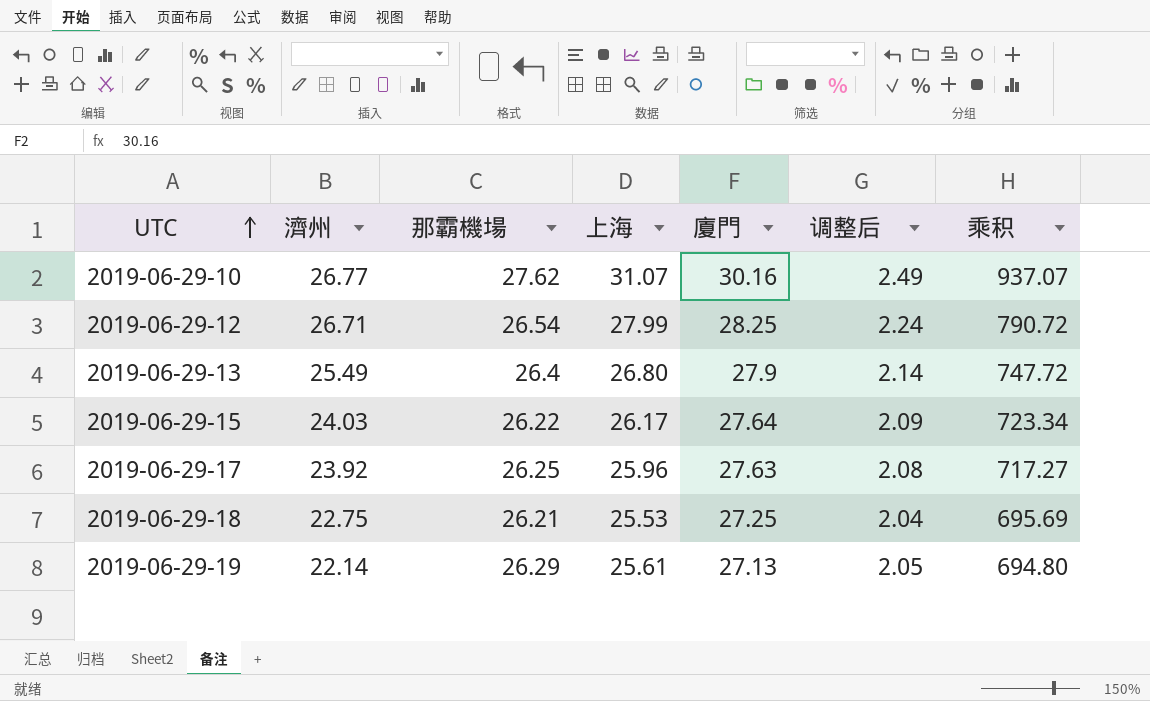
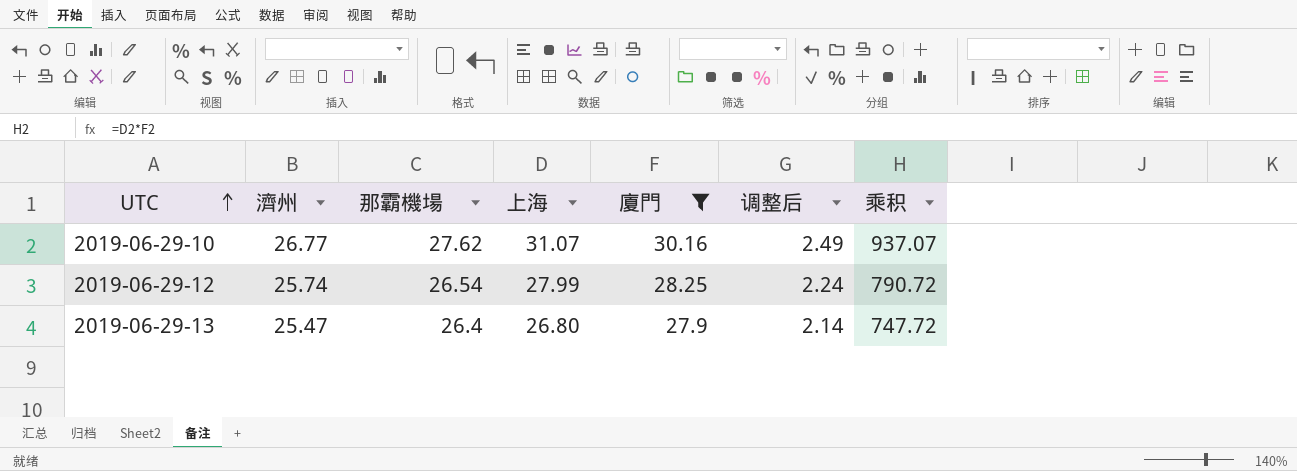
filter: none -> 廈門 >= 27.9
2019-06-29-12 | 濟州: 26.71 -> 25.74
2019-06-29-13 | 濟州: 25.49 -> 25.47

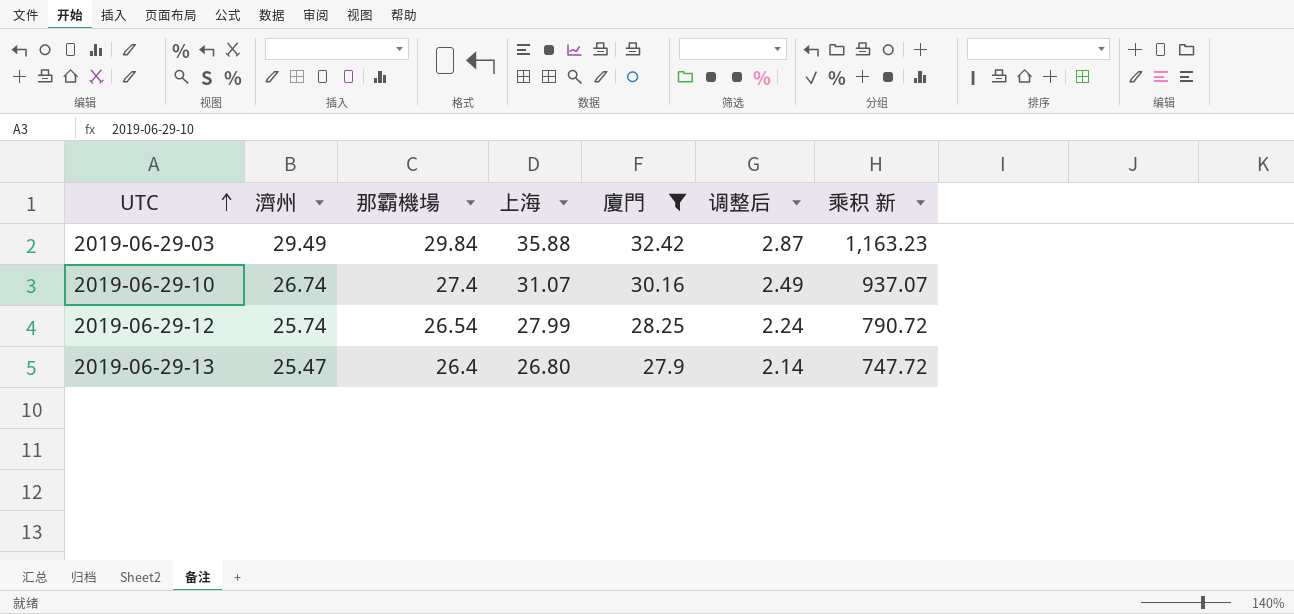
column name: 乘积 -> 乘积 新
row 2019-06-29-03: none -> 29.49 | 29.84 | 35.88 | 32.42 | 2.87 | 1,163.23
2019-06-29-10 | 濟州: 26.77 -> 26.74
2019-06-29-10 | 那霸機場: 27.62 -> 27.4

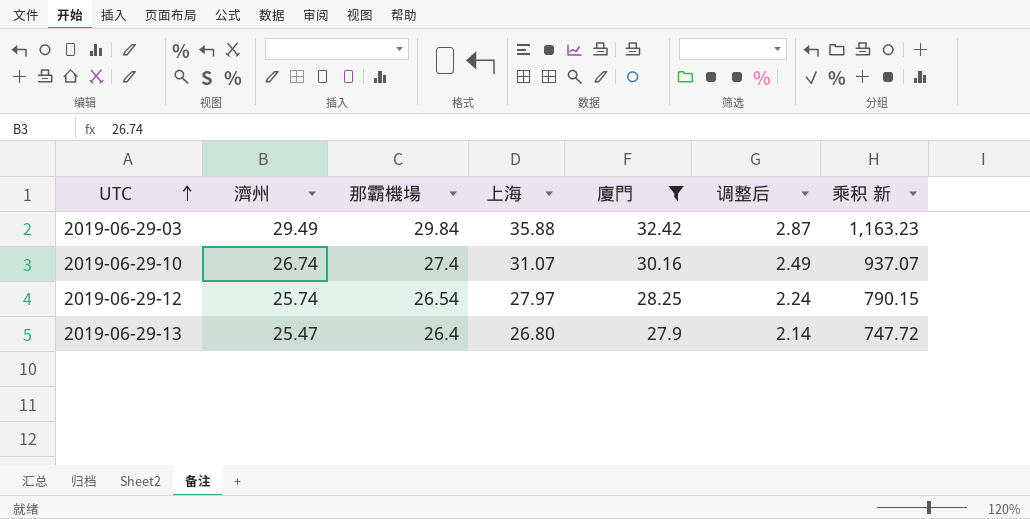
2019-06-29-12 | 上海: 27.99 -> 27.97
2019-06-29-12 | 乘积 新: 790.72 -> 790.15

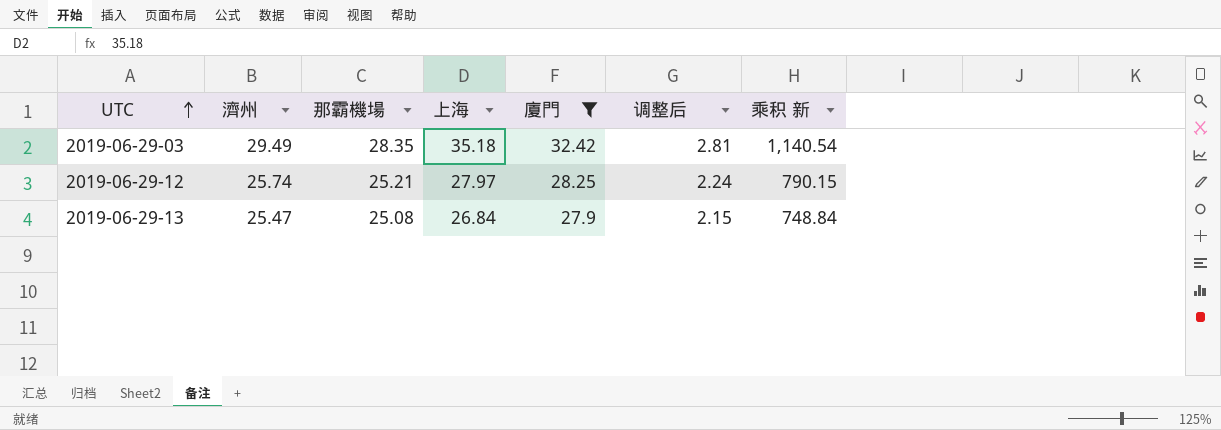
row 2019-06-29-10: 26.74 | 27.4 | 31.07 | 30.16 | 2.49 | 937.07 -> none
2019-06-29-03 | 那霸機場: 29.84 -> 28.35
2019-06-29-03 | 上海: 35.88 -> 35.18
2019-06-29-03 | 调整后: 2.87 -> 2.81
2019-06-29-03 | 乘积 新: 1,163.23 -> 1,140.54
2019-06-29-12 | 那霸機場: 26.54 -> 25.21
2019-06-29-13 | 那霸機場: 26.4 -> 25.08
2019-06-29-13 | 上海: 26.80 -> 26.84
2019-06-29-13 | 调整后: 2.14 -> 2.15
2019-06-29-13 | 乘积 新: 747.72 -> 748.84

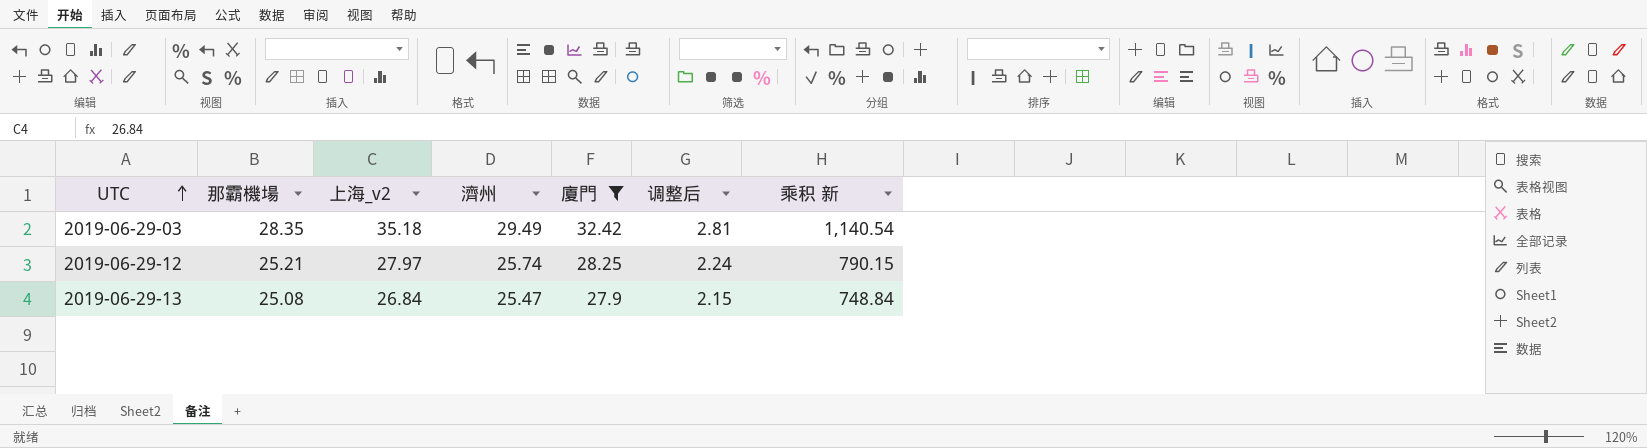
column name: 上海 -> 上海_v2
column 濟州 | position: 2 -> 4

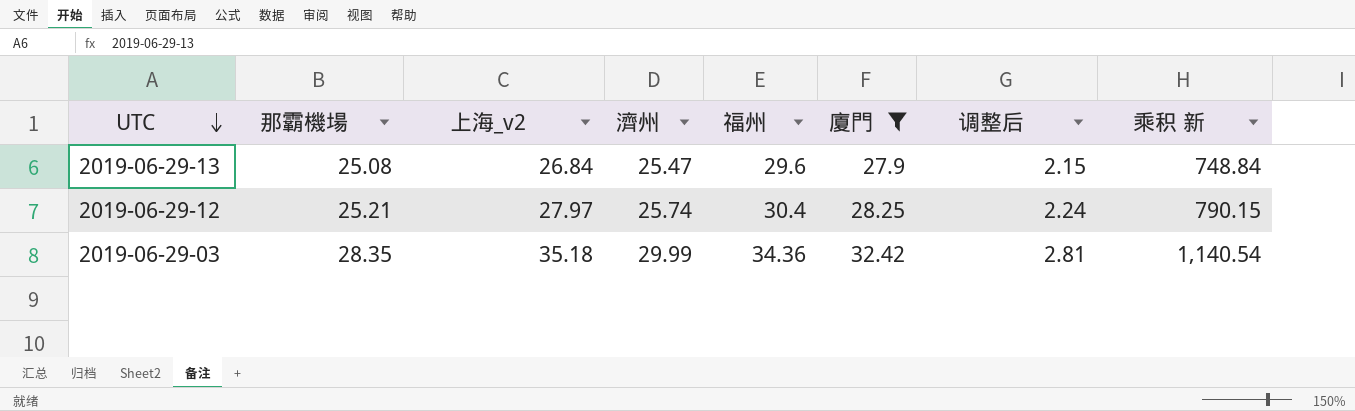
row order: UTC ascending -> UTC descending
column 福州 | position: none -> 5
2019-06-29-03 | 濟州: 29.49 -> 29.99

